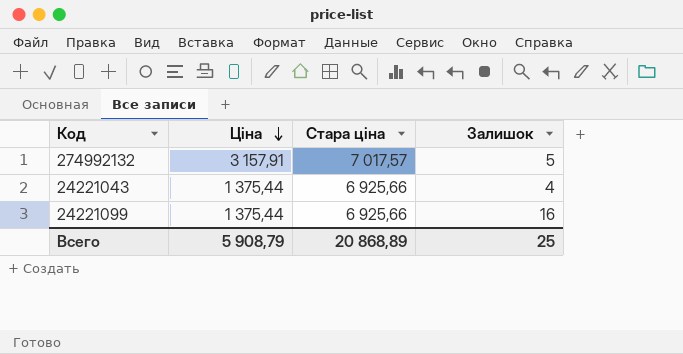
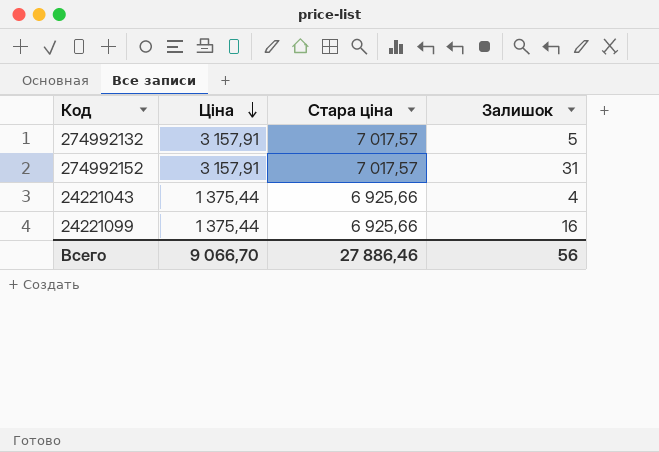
row 274992152: none -> 3 157,91 | 7 017,57 | 31
Всего | Ціна: 5 908,79 -> 9 066,70
Всего | Стара ціна: 20 868,89 -> 27 886,46
Всего | Залишок: 25 -> 56

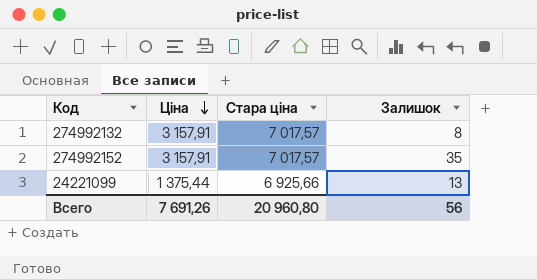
row 24221043: 1 375,44 | 6 925,66 | 4 -> none
274992132 | Залишок: 5 -> 8
274992152 | Залишок: 31 -> 35
24221099 | Залишок: 16 -> 13
Всего | Ціна: 9 066,70 -> 7 691,26
Всего | Стара ціна: 27 886,46 -> 20 960,80

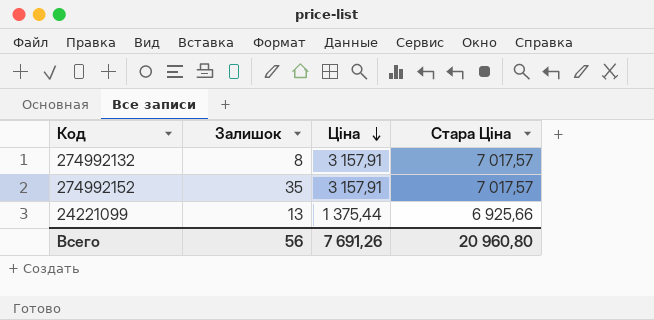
column Залишок | position: 4 -> 2
column name: Стара ціна -> Стара Ціна

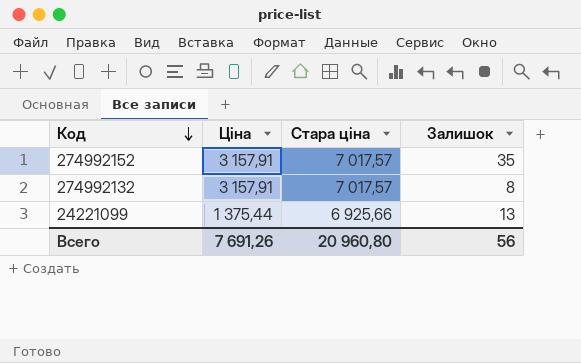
row order: Ціна descending -> Код descending
column name: Стара Ціна -> Стара ціна
column Залишок | position: 2 -> 4

